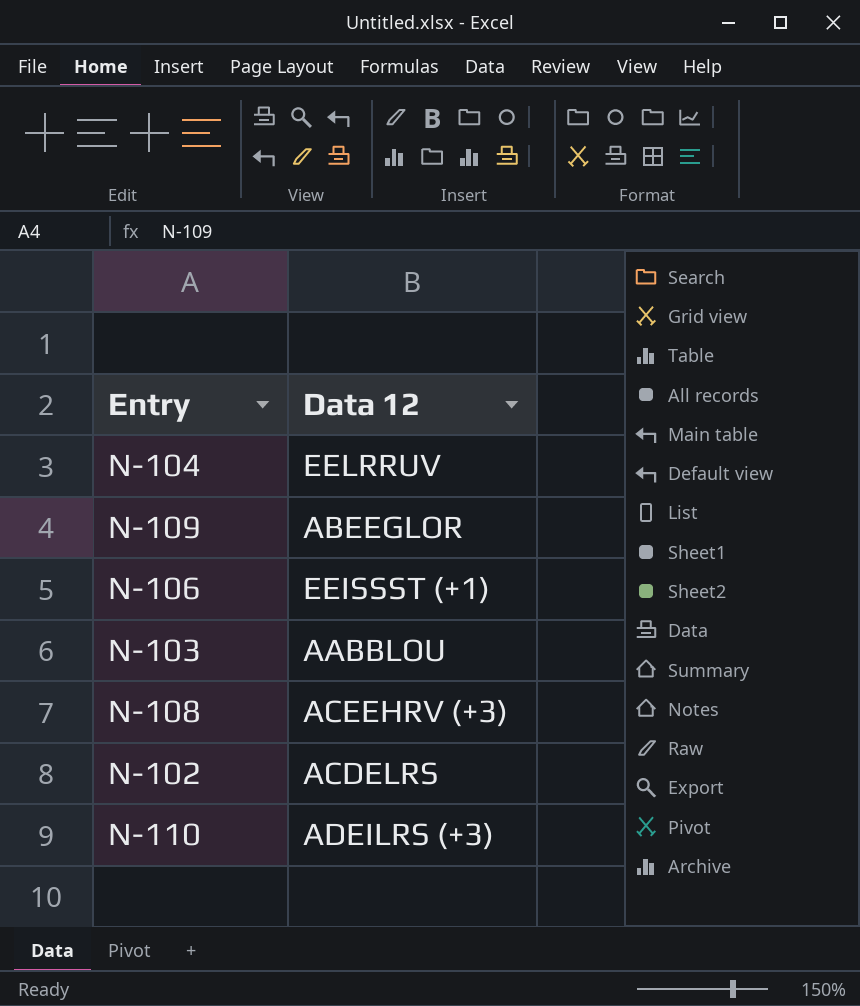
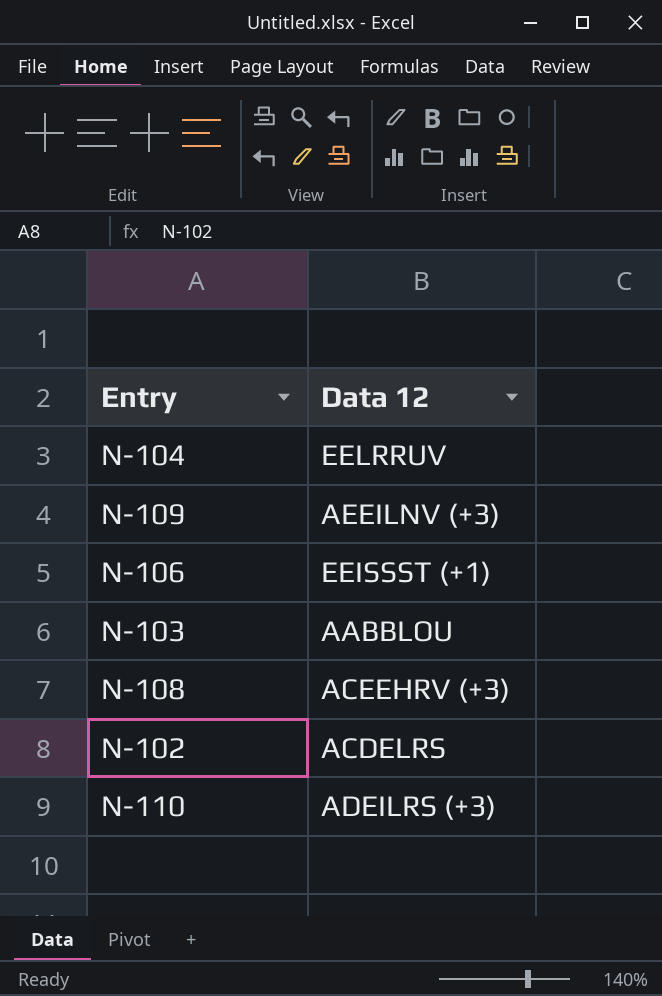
N-109 | Data 12: ABEEGLOR -> AEEILNV (+3)

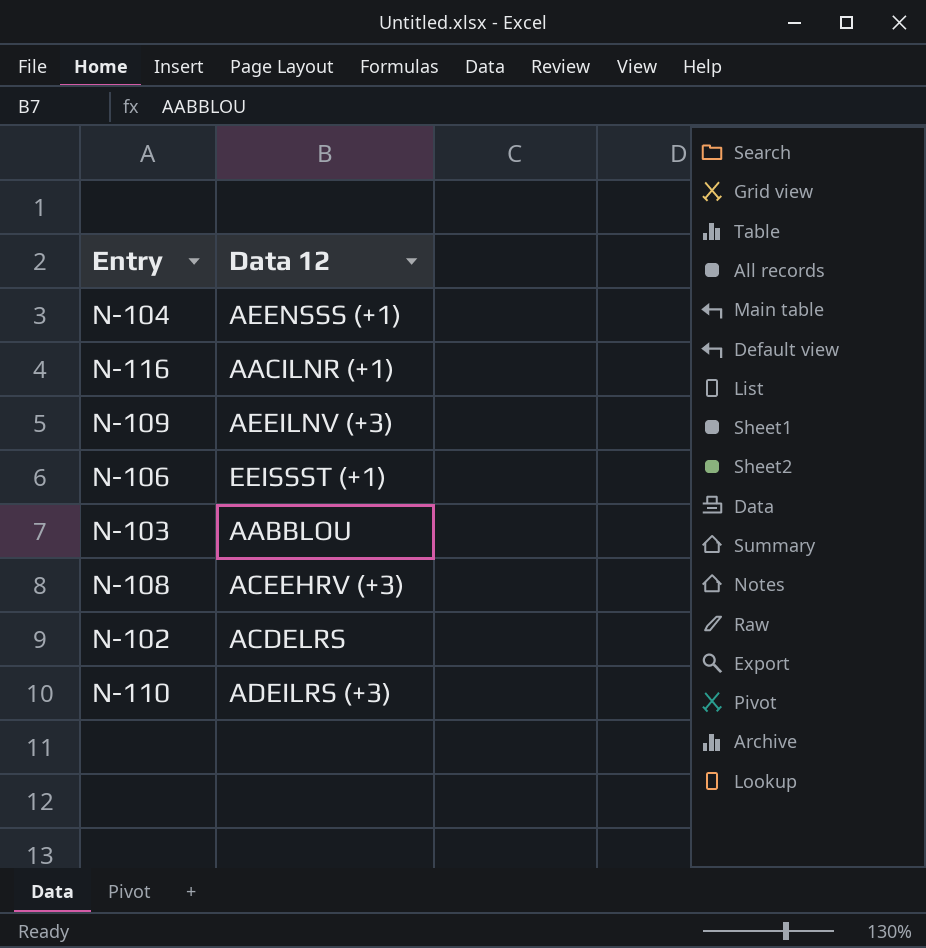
N-104 | Data 12: EELRRUV -> AEENSSS (+1)
row N-116: none -> AACILNR (+1)

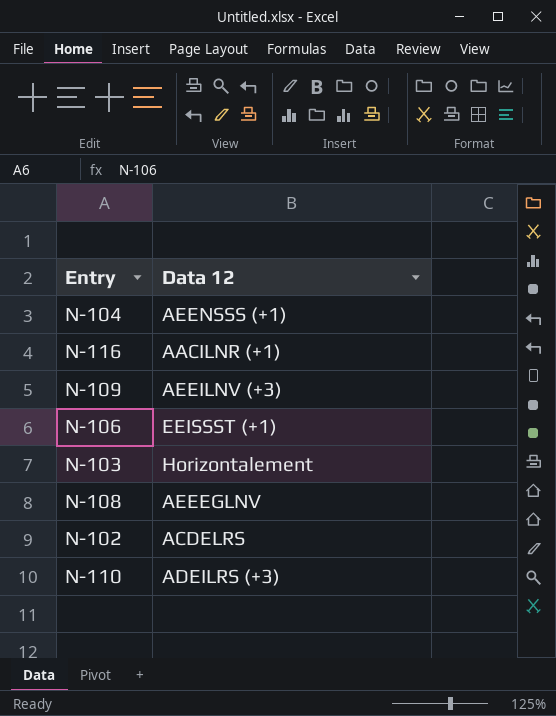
N-103 | Data 12: AABBLOU -> Horizontalement
N-108 | Data 12: ACEEHRV (+3) -> AEEEGLNV

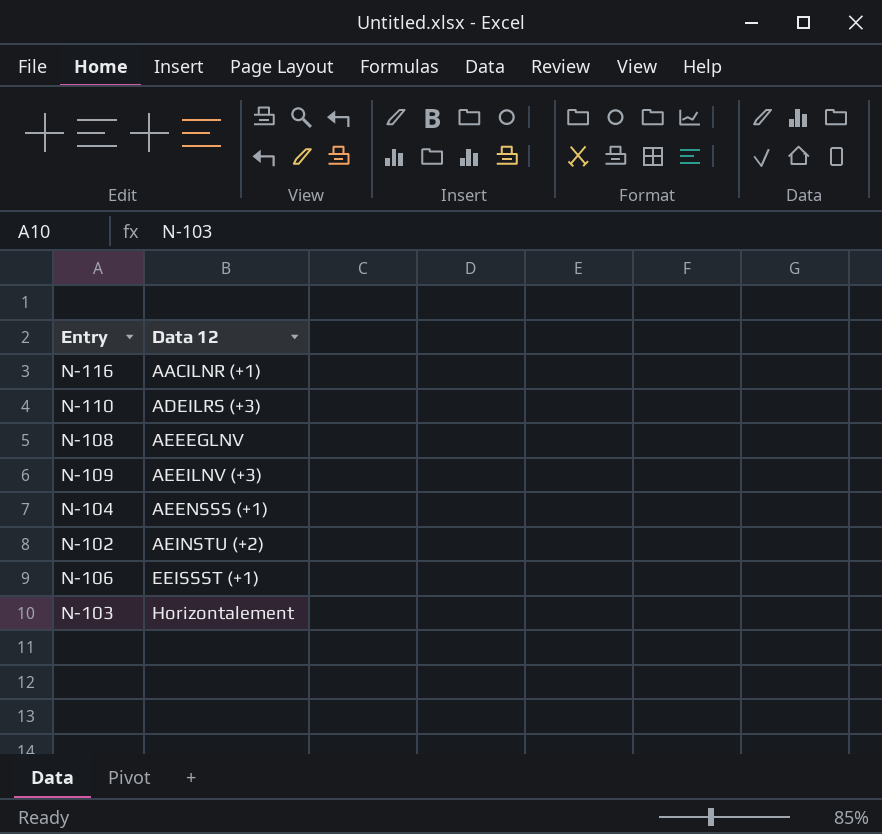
row order: none -> Data 12 ascending
N-102 | Data 12: ACDELRS -> AEINSTU (+2)

